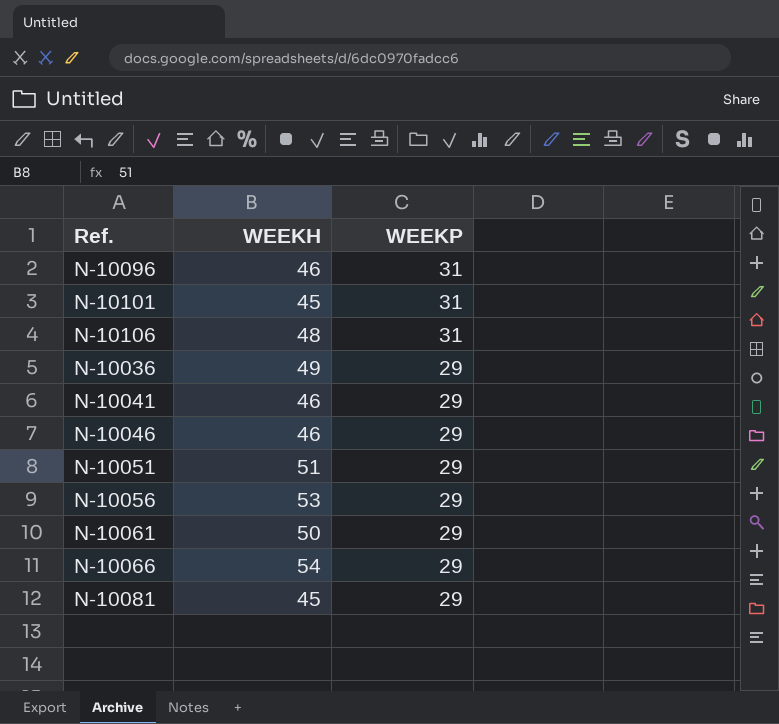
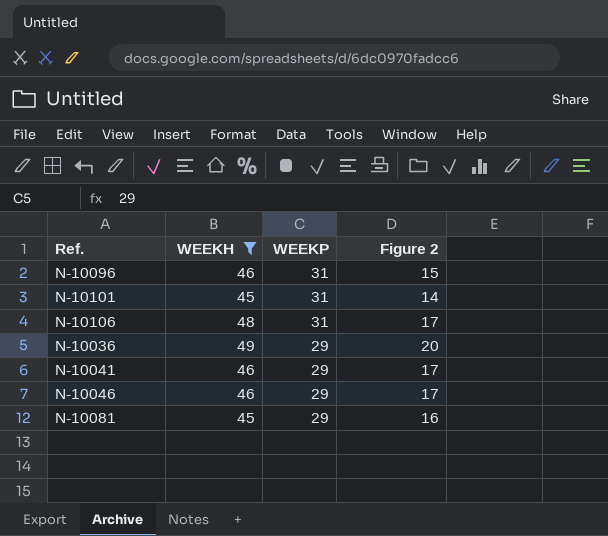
filter: none -> WEEKH <= 49
column Figure 2 | formula: none -> [WEEKH] - [WEEKP]

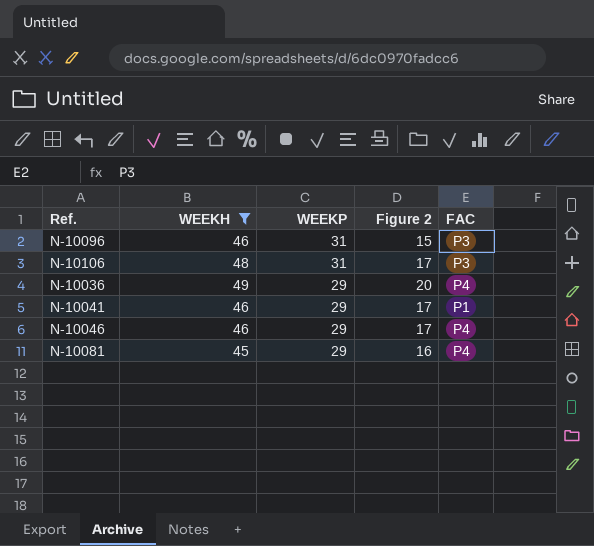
column FAC | position: none -> 5
row N-10101: 45 | 31 | 14 -> none

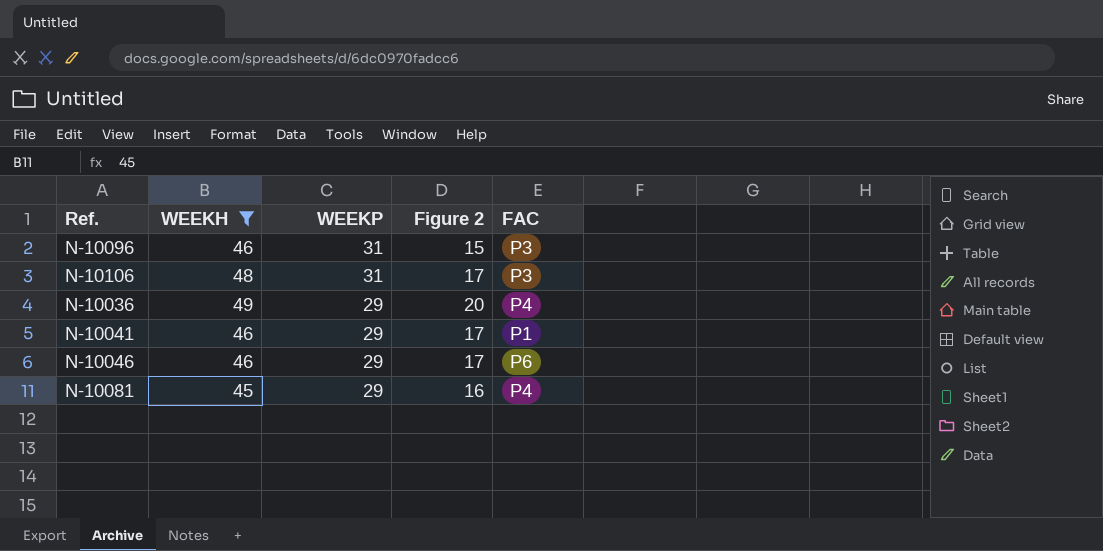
N-10046 | FAC: P4 -> P6

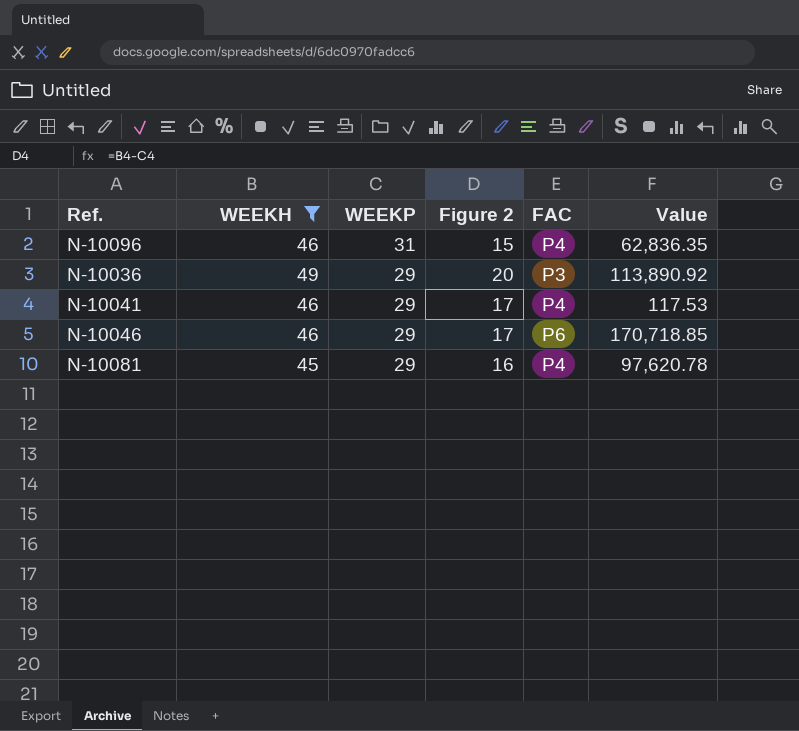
column Value | position: none -> 6
row N-10106: 48 | 31 | 17 | P3 -> none
N-10096 | FAC: P3 -> P4
N-10036 | FAC: P4 -> P3
N-10041 | FAC: P1 -> P4

